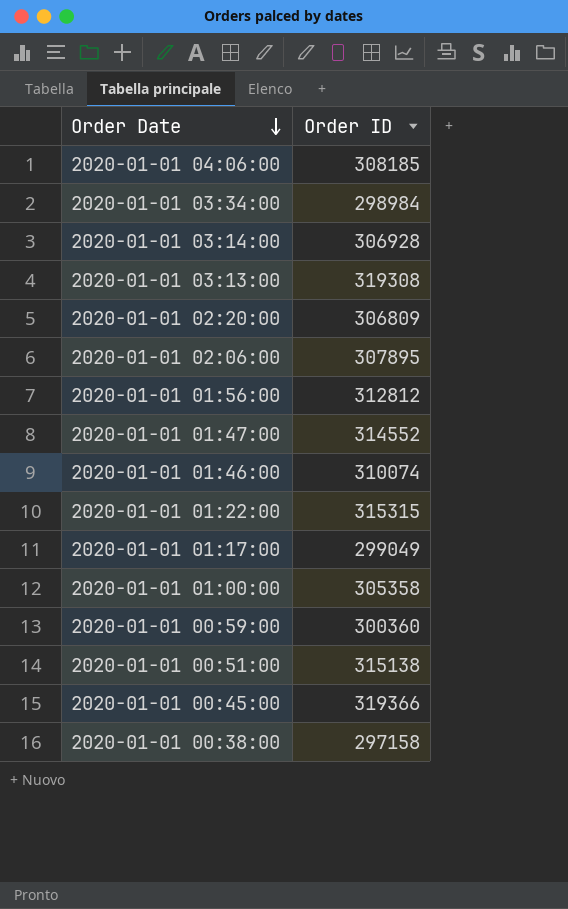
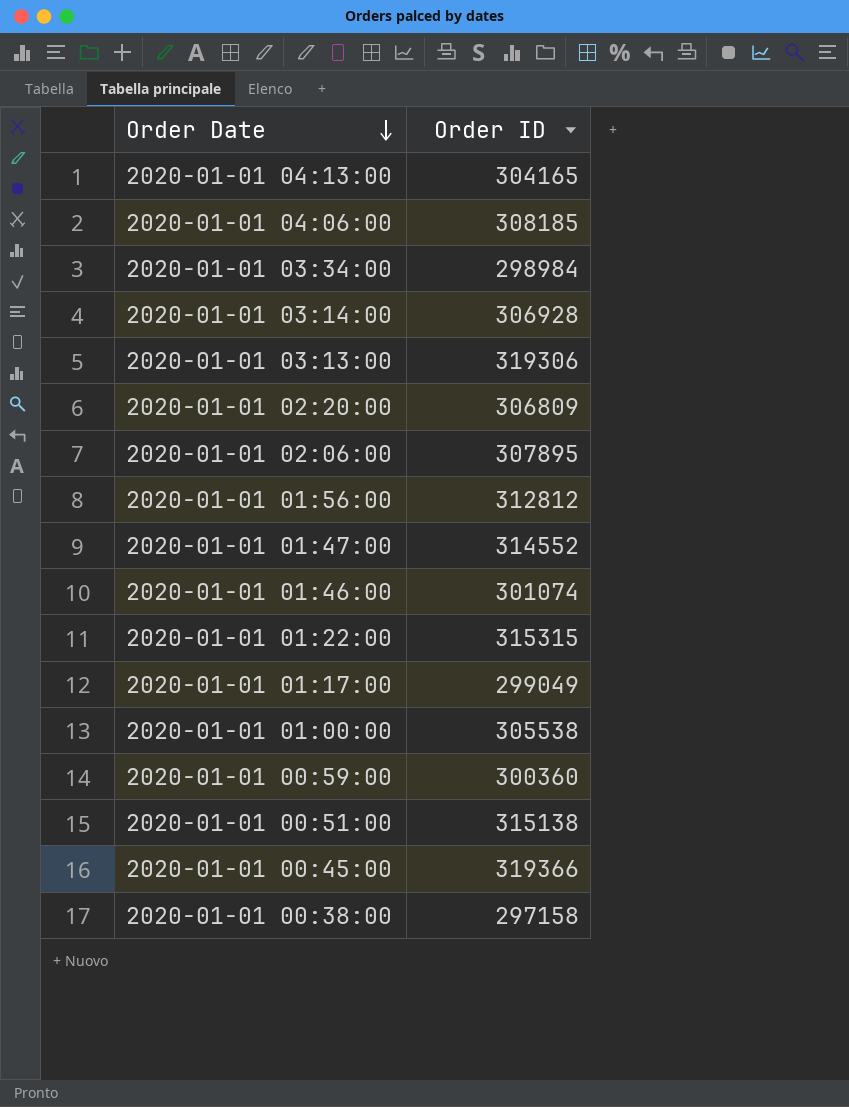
row 2020-01-01 04:13:00: none -> 304165
2020-01-01 03:13:00 | Order ID: 319308 -> 319306
2020-01-01 01:46:00 | Order ID: 310074 -> 301074
2020-01-01 01:00:00 | Order ID: 305358 -> 305538

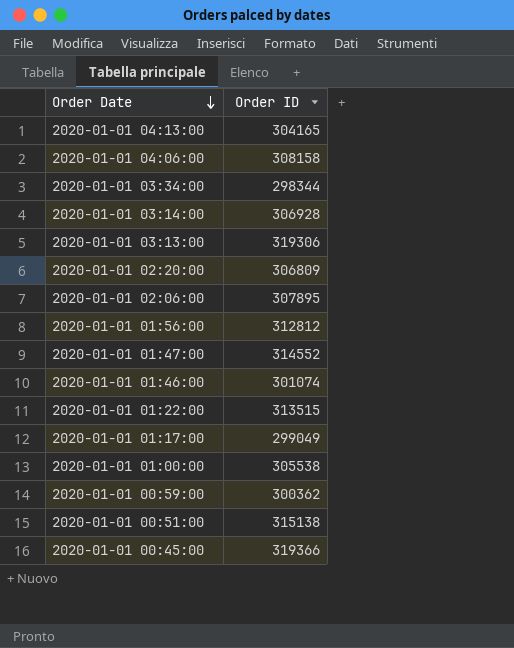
row 2020-01-01 00:38:00: 297158 -> none
2020-01-01 04:06:00 | Order ID: 308185 -> 308158
2020-01-01 03:34:00 | Order ID: 298984 -> 298344
2020-01-01 01:22:00 | Order ID: 315315 -> 313515
2020-01-01 00:59:00 | Order ID: 300360 -> 300362

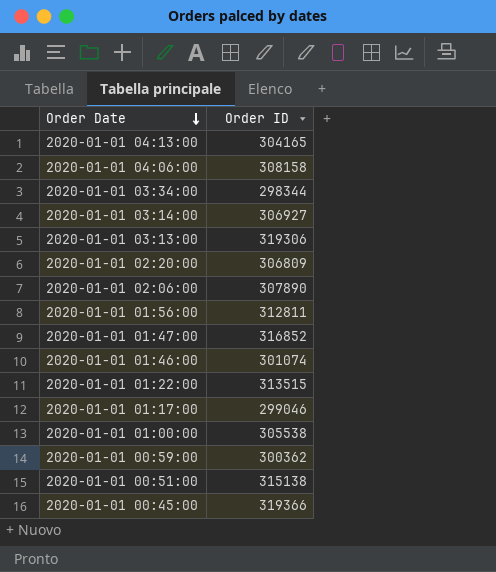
2020-01-01 03:14:00 | Order ID: 306928 -> 306927
2020-01-01 02:06:00 | Order ID: 307895 -> 307890
2020-01-01 01:56:00 | Order ID: 312812 -> 312811
2020-01-01 01:47:00 | Order ID: 314552 -> 316852
2020-01-01 01:17:00 | Order ID: 299049 -> 299046

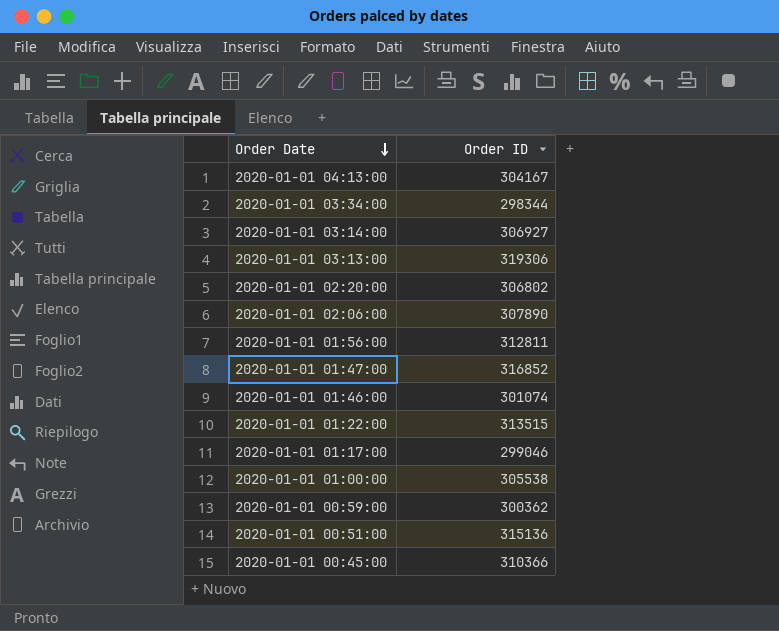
row 2020-01-01 04:06:00: 308158 -> none
2020-01-01 04:13:00 | Order ID: 304165 -> 304167
2020-01-01 02:20:00 | Order ID: 306809 -> 306802
2020-01-01 00:51:00 | Order ID: 315138 -> 315136
2020-01-01 00:45:00 | Order ID: 319366 -> 310366

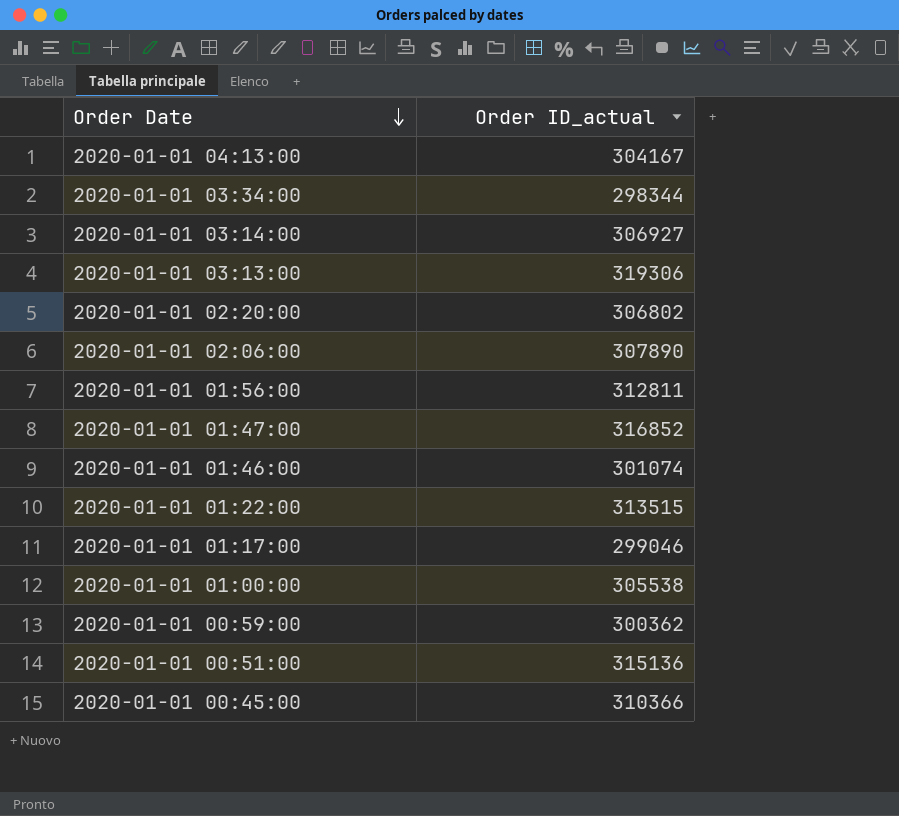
column name: Order ID -> Order ID_actual

